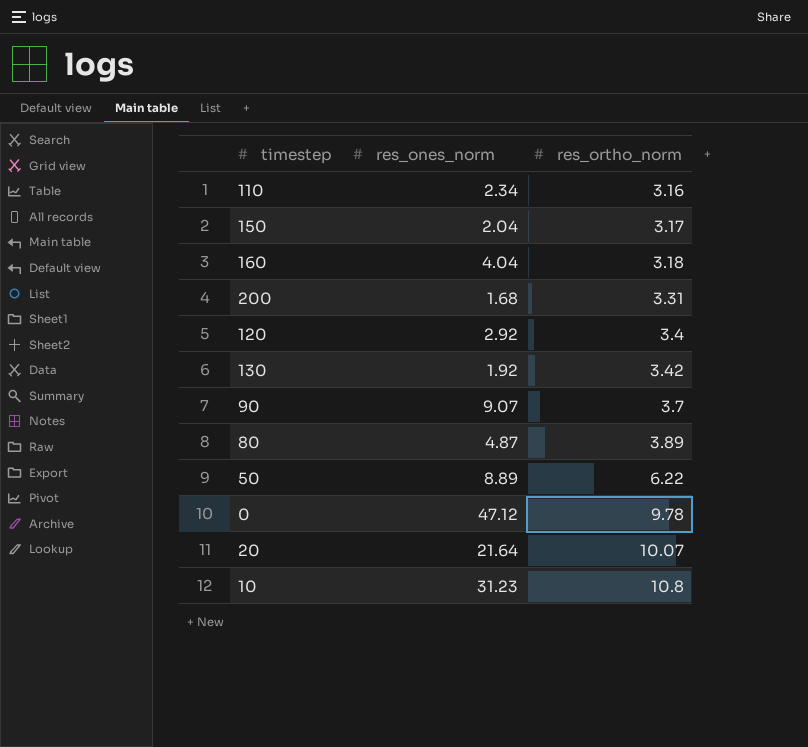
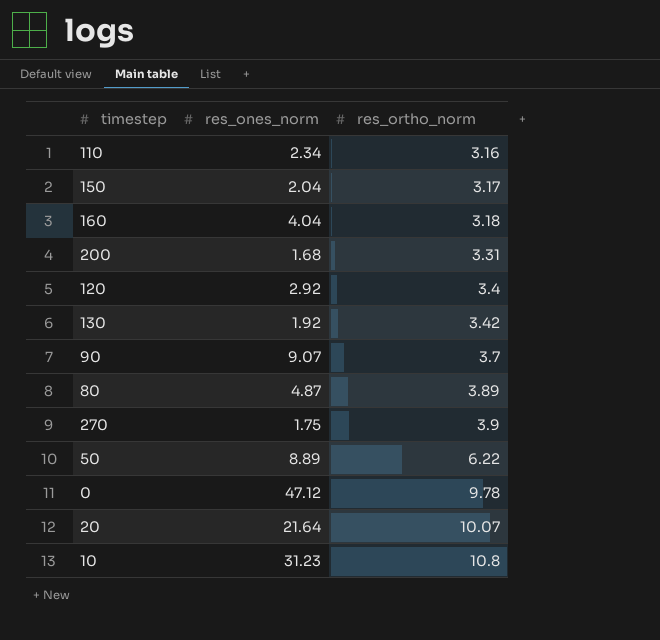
row 270: none -> 1.75 | 3.9

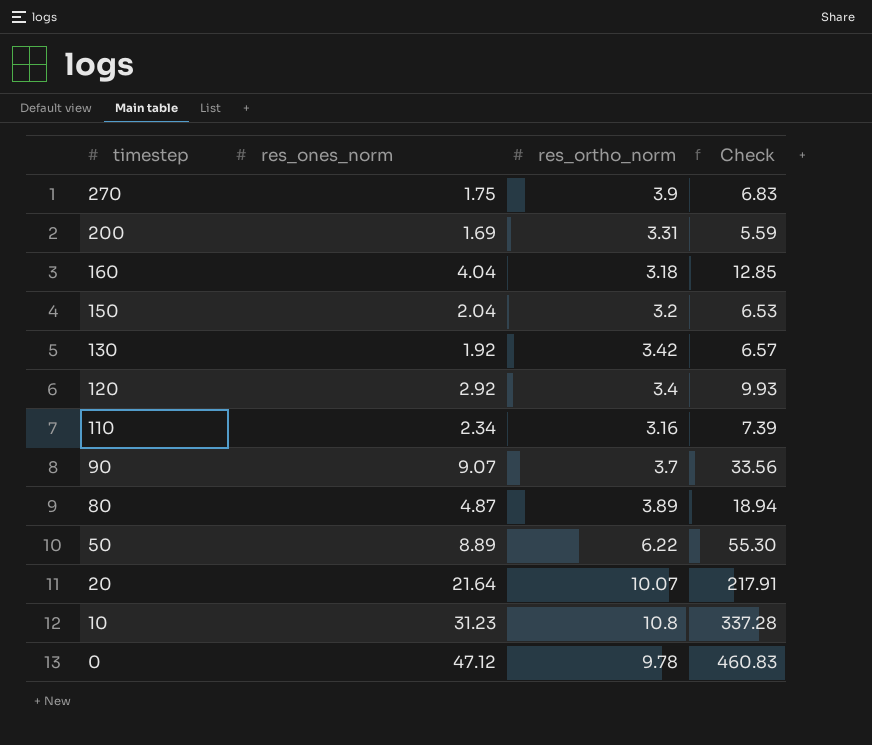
row order: res_ortho_norm ascending -> timestep descending
column Check | formula: none -> [res_ones_norm] * [res_ortho_norm]
200 | res_ones_norm: 1.68 -> 1.69
150 | res_ortho_norm: 3.17 -> 3.2

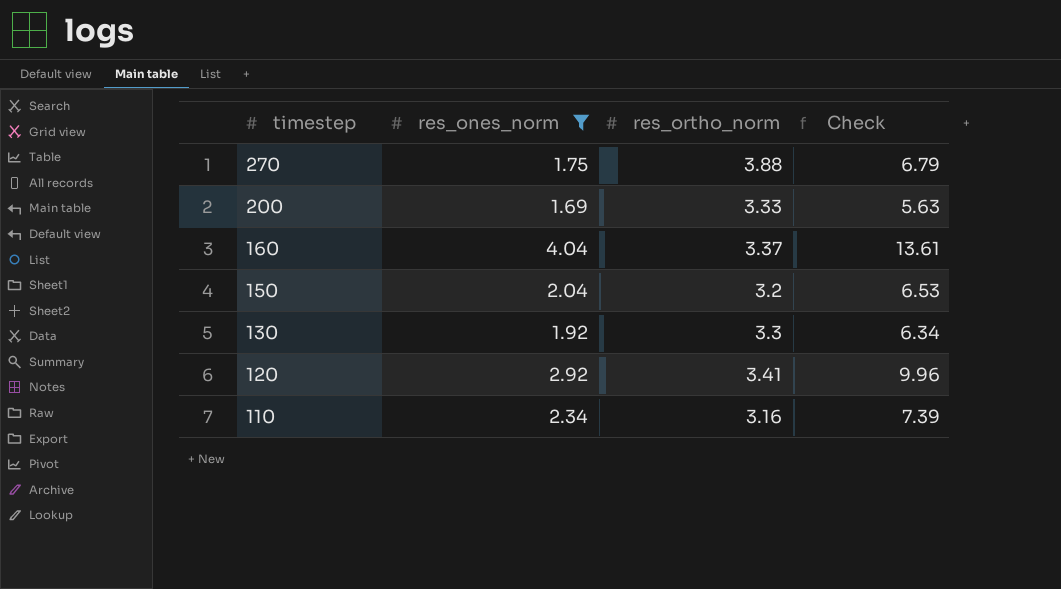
filter: none -> res_ones_norm <= 4.04
270 | res_ortho_norm: 3.9 -> 3.88
270 | Check: 6.83 -> 6.79
200 | res_ortho_norm: 3.31 -> 3.33
200 | Check: 5.59 -> 5.63
160 | res_ortho_norm: 3.18 -> 3.37
160 | Check: 12.85 -> 13.61
130 | res_ortho_norm: 3.42 -> 3.3
130 | Check: 6.57 -> 6.34
120 | res_ortho_norm: 3.4 -> 3.41
120 | Check: 9.93 -> 9.96

